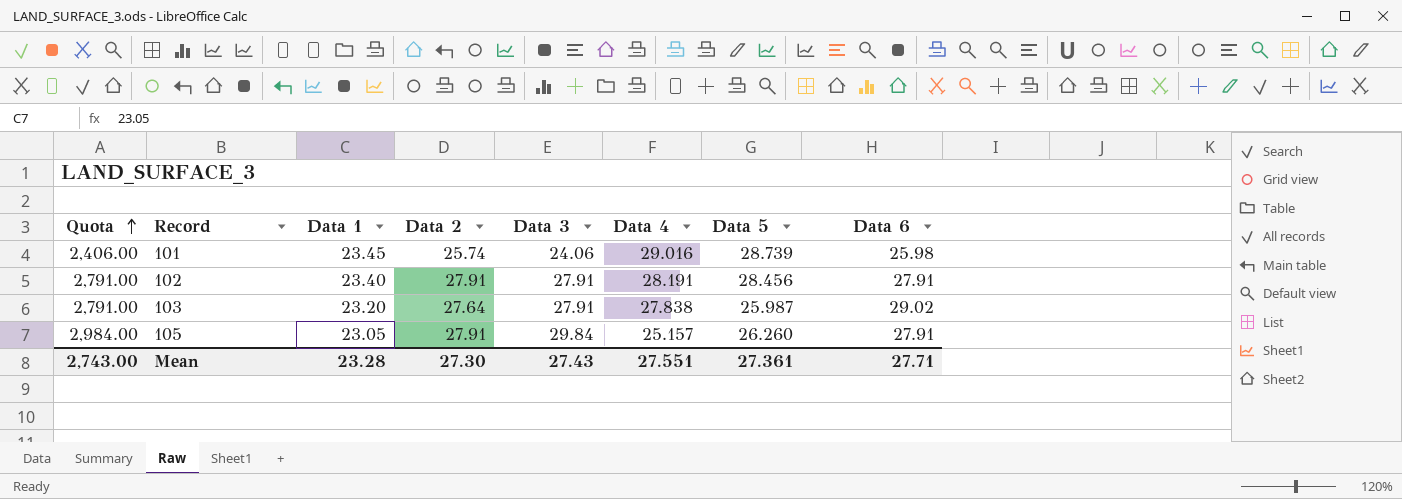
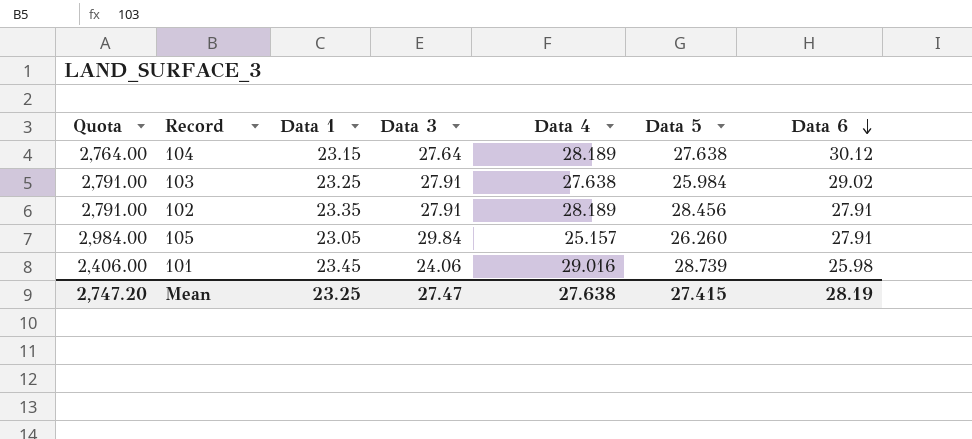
row order: Quota ascending -> Data 6 descending
column Data 2 | position: 4 -> none
row 104: none -> 2,764.00 | 23.15 | 27.64 | 28.189 | 27.638 | 30.12
103 | Data 1: 23.20 -> 23.25
103 | Data 4: 27.838 -> 27.638
103 | Data 5: 25.987 -> 25.984
102 | Data 1: 23.40 -> 23.35
102 | Data 4: 28.191 -> 28.189
Mean | Quota: 2,743.00 -> 2,747.20
Mean | Data 1: 23.28 -> 23.25
Mean | Data 3: 27.43 -> 27.47
Mean | Data 4: 27.551 -> 27.638
Mean | Data 5: 27.361 -> 27.415
Mean | Data 6: 27.71 -> 28.19

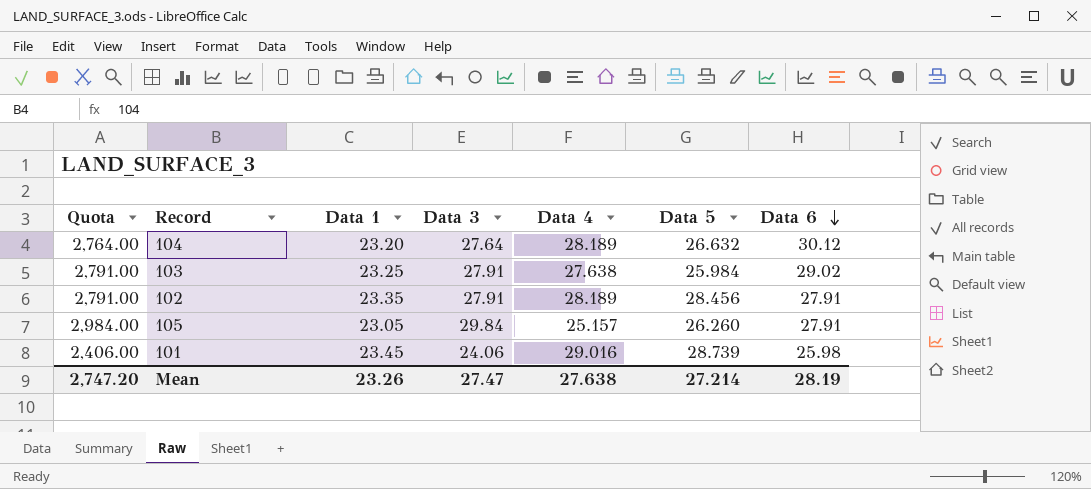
104 | Data 1: 23.15 -> 23.20
104 | Data 5: 27.638 -> 26.632
Mean | Data 1: 23.25 -> 23.26
Mean | Data 5: 27.415 -> 27.214

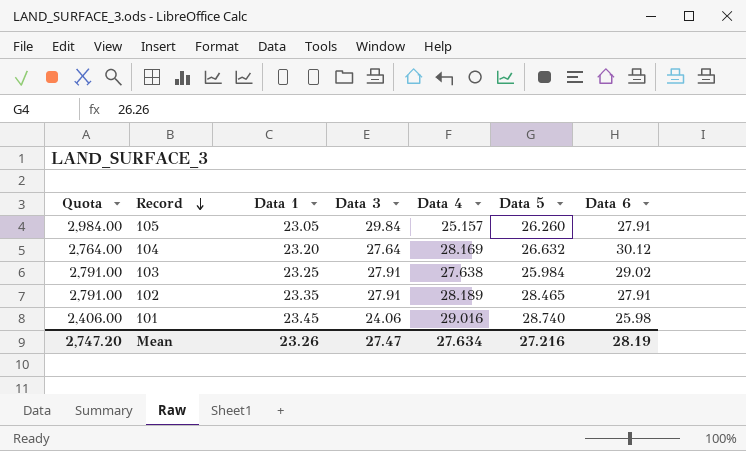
row order: Data 6 descending -> Record descending
104 | Data 4: 28.189 -> 28.169
102 | Data 5: 28.456 -> 28.465
101 | Data 5: 28.739 -> 28.740
Mean | Data 4: 27.638 -> 27.634
Mean | Data 5: 27.214 -> 27.216

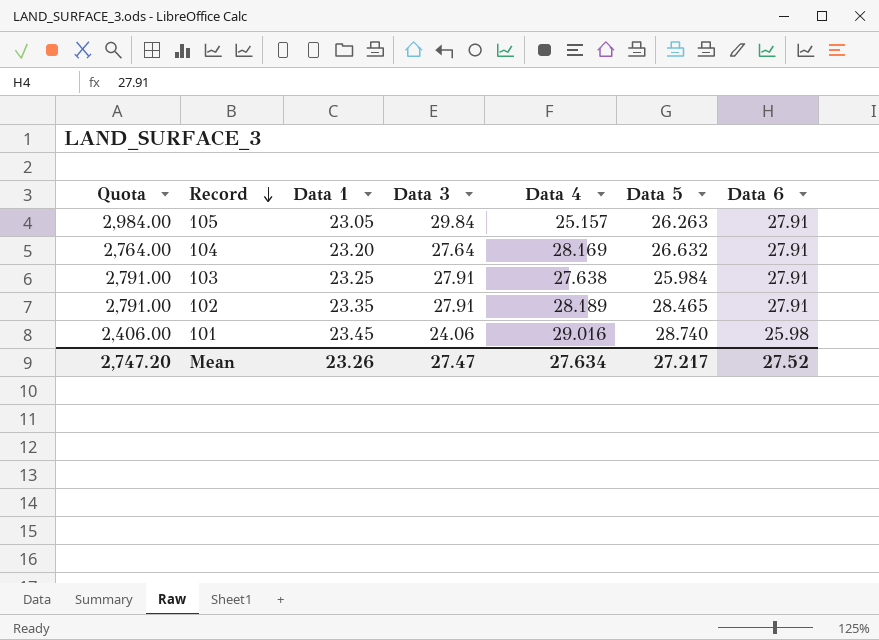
105 | Data 5: 26.260 -> 26.263
104 | Data 6: 30.12 -> 27.91
103 | Data 6: 29.02 -> 27.91
Mean | Data 5: 27.216 -> 27.217
Mean | Data 6: 28.19 -> 27.52

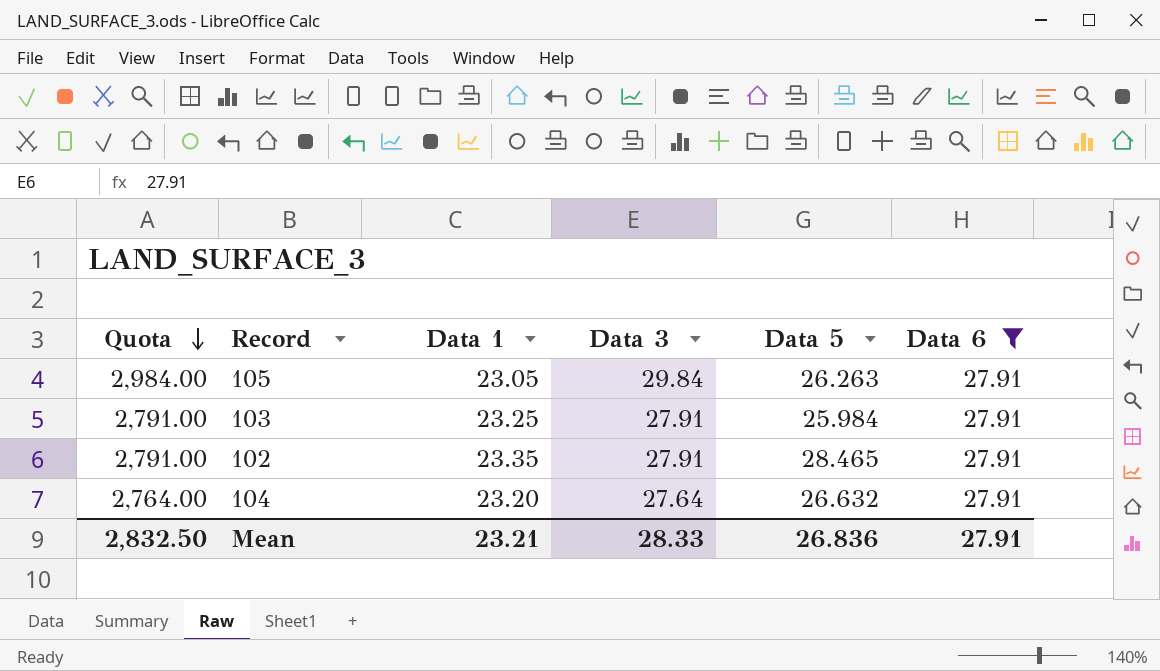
filter: none -> Data 6 = 27.91
row order: Record descending -> Quota descending
column Data 4 | position: 5 -> none
Mean | Quota: 2,747.20 -> 2,832.50
Mean | Data 1: 23.26 -> 23.21
Mean | Data 3: 27.47 -> 28.33
Mean | Data 5: 27.217 -> 26.836
Mean | Data 6: 27.52 -> 27.91

